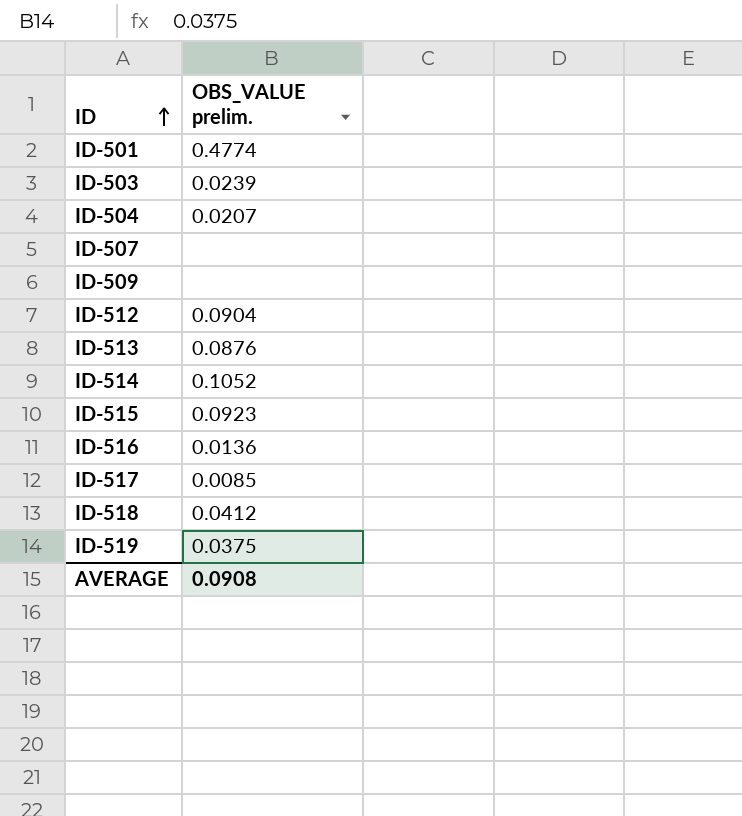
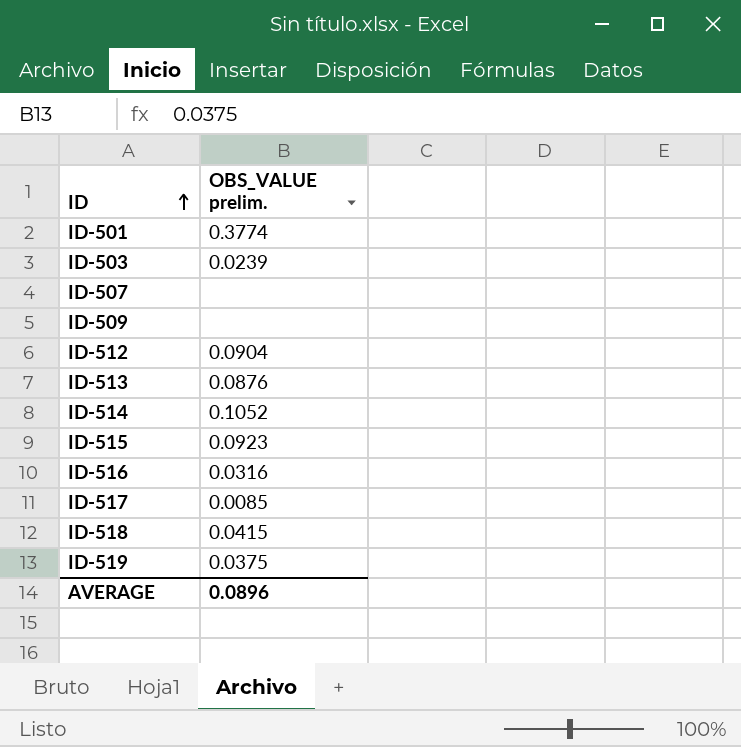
row ID-504: 0.0207 -> none
ID-501 | OBS_VALUE prelim.: 0.4774 -> 0.3774
ID-516 | OBS_VALUE prelim.: 0.0136 -> 0.0316
ID-518 | OBS_VALUE prelim.: 0.0412 -> 0.0415
AVERAGE | OBS_VALUE prelim.: 0.0908 -> 0.0896

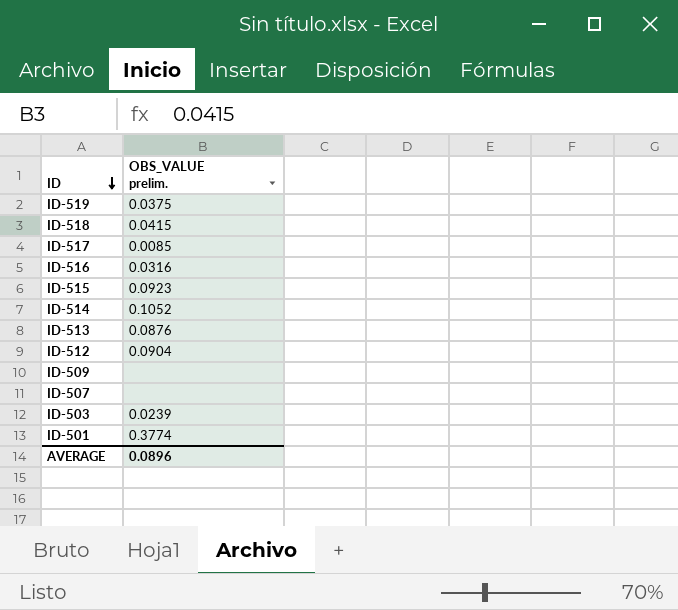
row order: ID ascending -> ID descending

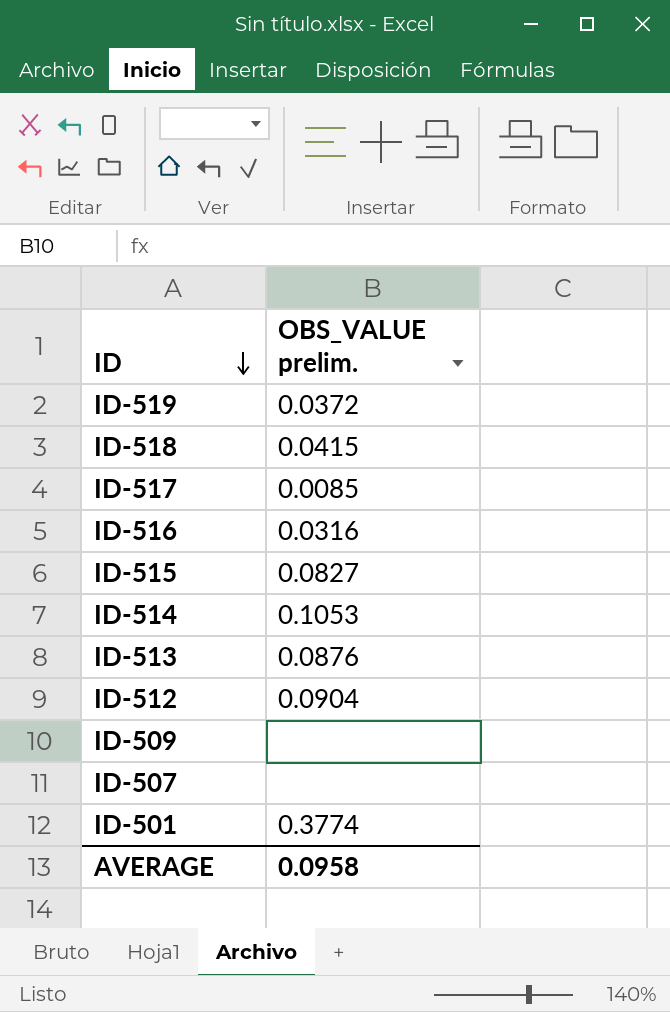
row ID-503: 0.0239 -> none
ID-519 | OBS_VALUE prelim.: 0.0375 -> 0.0372
ID-515 | OBS_VALUE prelim.: 0.0923 -> 0.0827
ID-514 | OBS_VALUE prelim.: 0.1052 -> 0.1053
AVERAGE | OBS_VALUE prelim.: 0.0896 -> 0.0958

